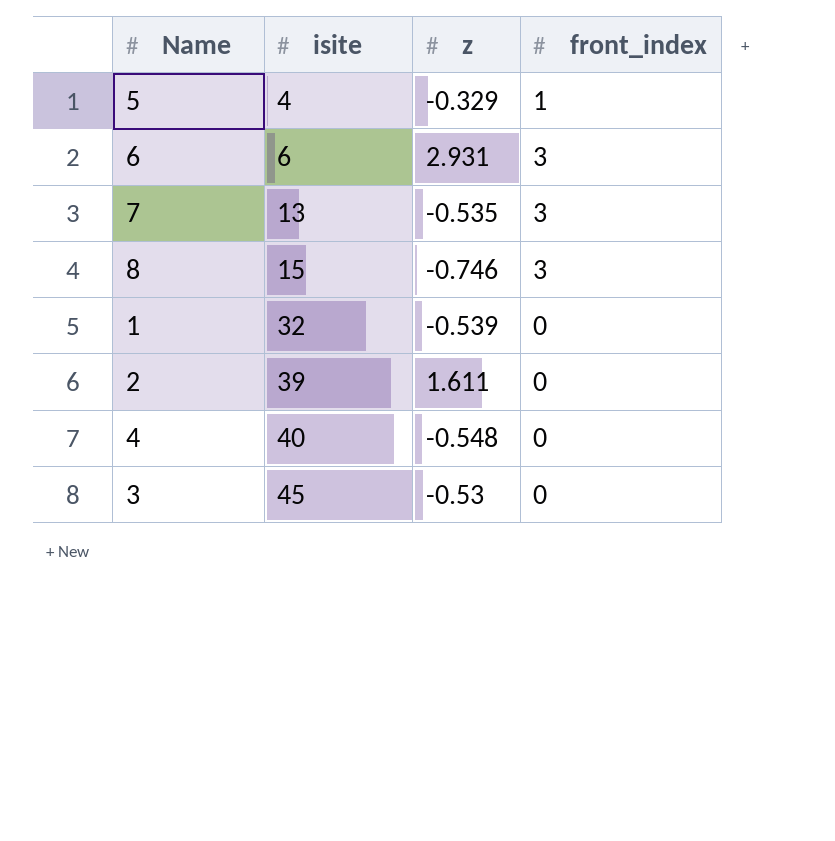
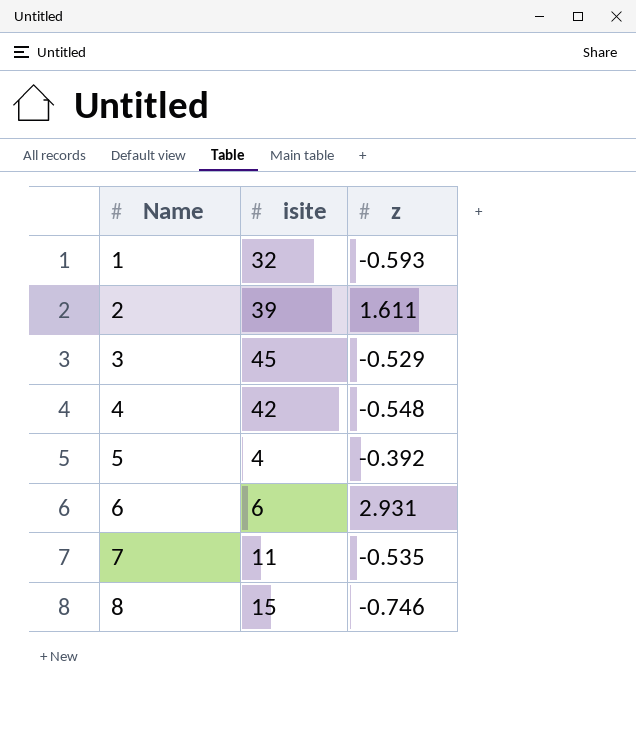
row order: isite ascending -> Name ascending
column front_index | position: 4 -> none
1 | z: -0.539 -> -0.593
3 | z: -0.53 -> -0.529
4 | isite: 40 -> 42
5 | z: -0.329 -> -0.392
7 | isite: 13 -> 11

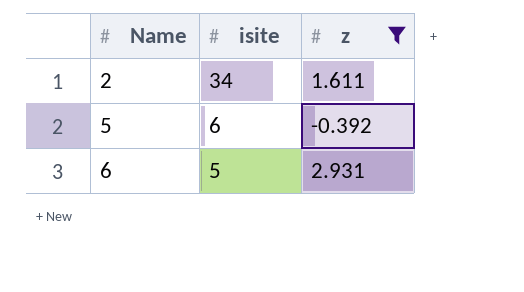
filter: none -> z >= -0.392
2 | isite: 39 -> 34
5 | isite: 4 -> 6
6 | isite: 6 -> 5

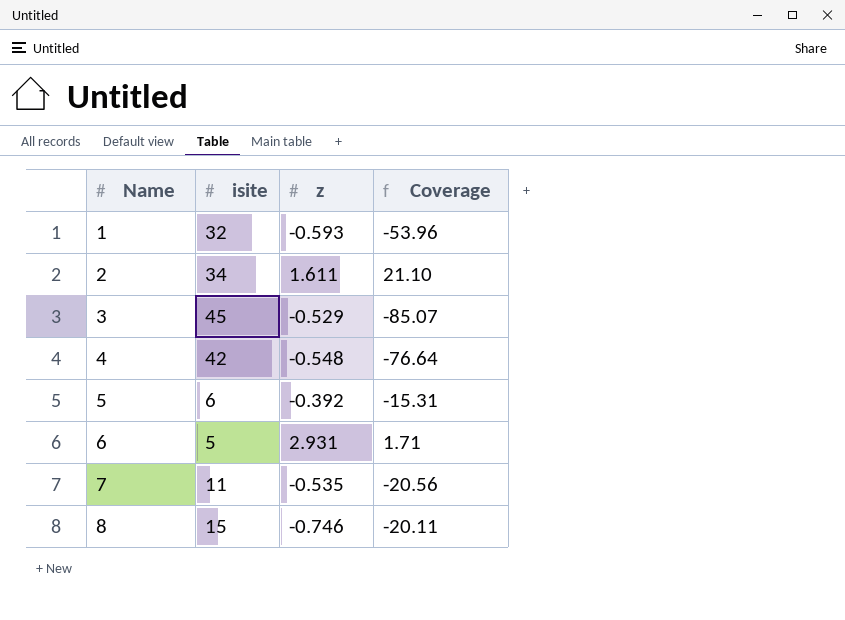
filter: z >= -0.392 -> none
column Coverage | formula: none -> [isite] / [z]

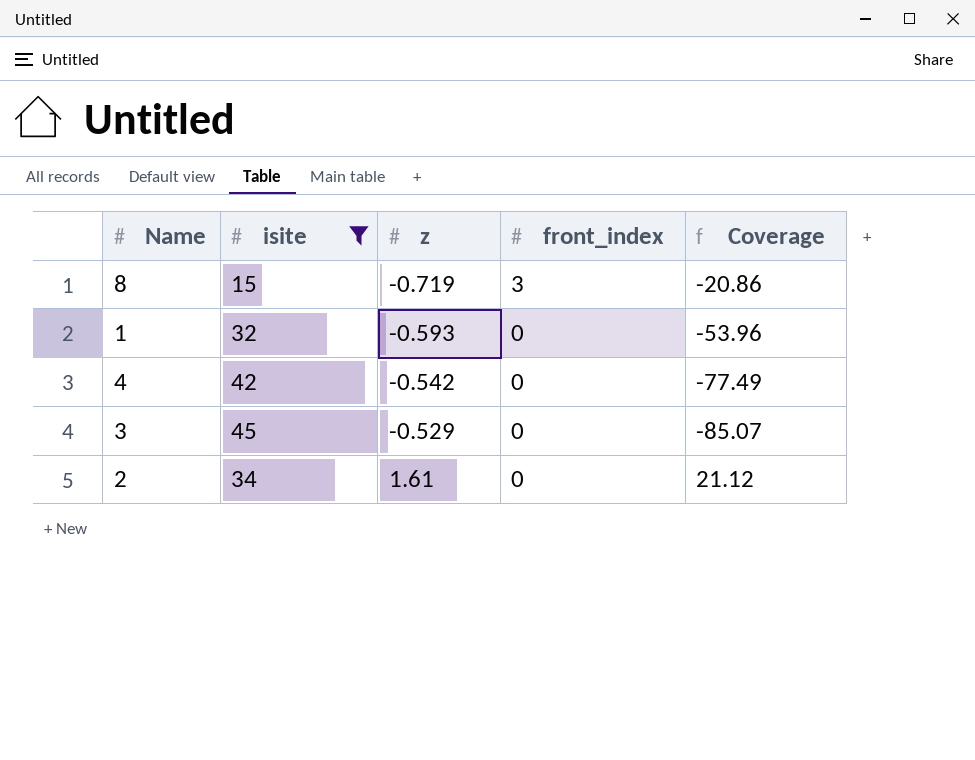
filter: none -> isite >= 15
row order: Name ascending -> z ascending
column front_index | position: none -> 4
8 | z: -0.746 -> -0.719
8 | Coverage: -20.11 -> -20.86
4 | z: -0.548 -> -0.542
4 | Coverage: -76.64 -> -77.49
2 | z: 1.611 -> 1.61
2 | Coverage: 21.10 -> 21.12

